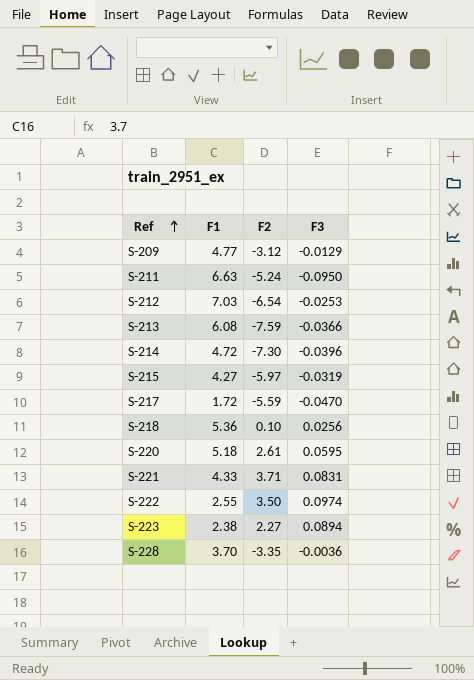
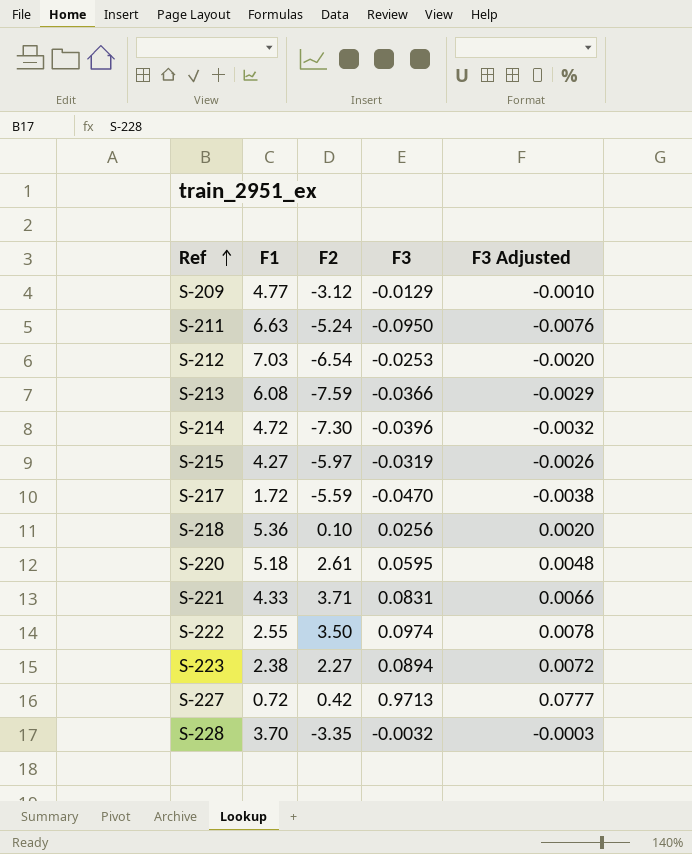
column F3 Adjusted | formula: none -> [F3] * 0.08
row S-227: none -> 0.72 | 0.42 | 0.9713 | 0.0777
S-228 | F3: -0.0036 -> -0.0032

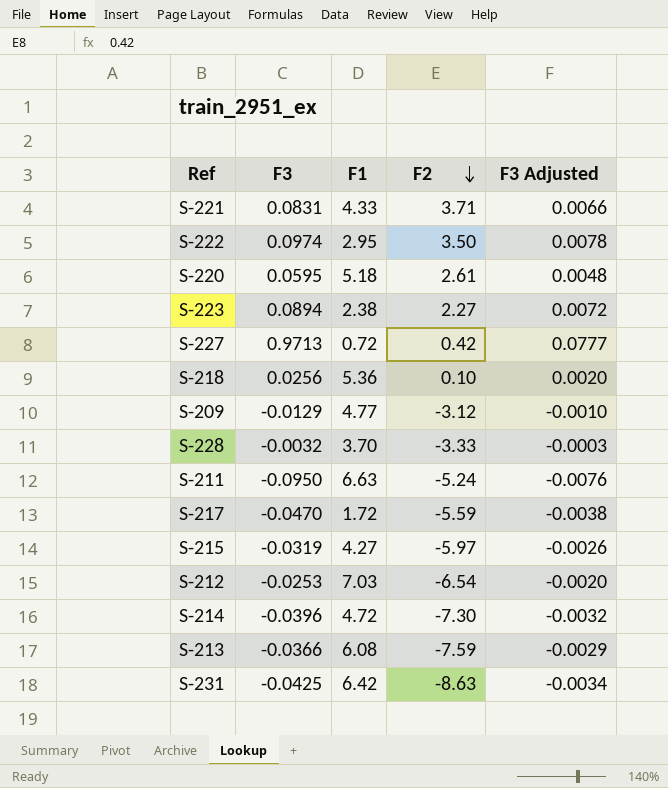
row order: Ref ascending -> F2 descending
column F3 | position: 4 -> 2
S-222 | F1: 2.55 -> 2.95
S-228 | F2: -3.35 -> -3.33
row S-231: none -> -0.0425 | 6.42 | -8.63 | -0.0034

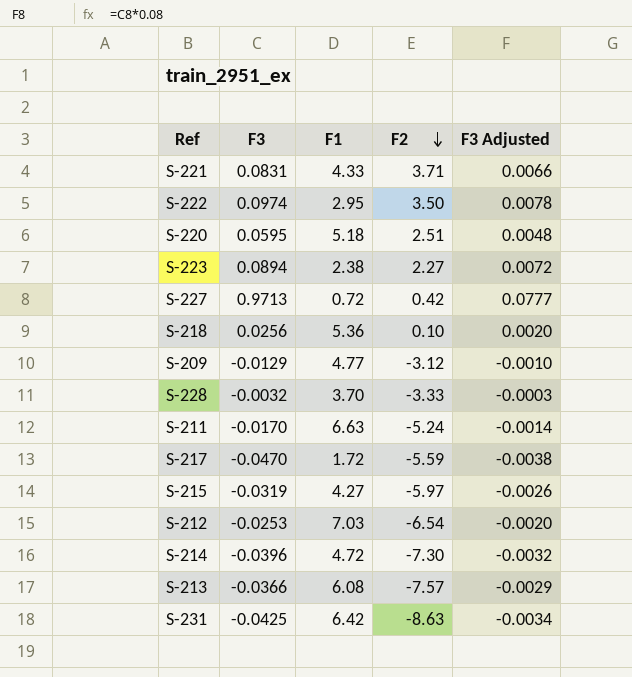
S-220 | F2: 2.61 -> 2.51
S-211 | F3: -0.0950 -> -0.0170
S-211 | F3 Adjusted: -0.0076 -> -0.0014
S-213 | F2: -7.59 -> -7.57

